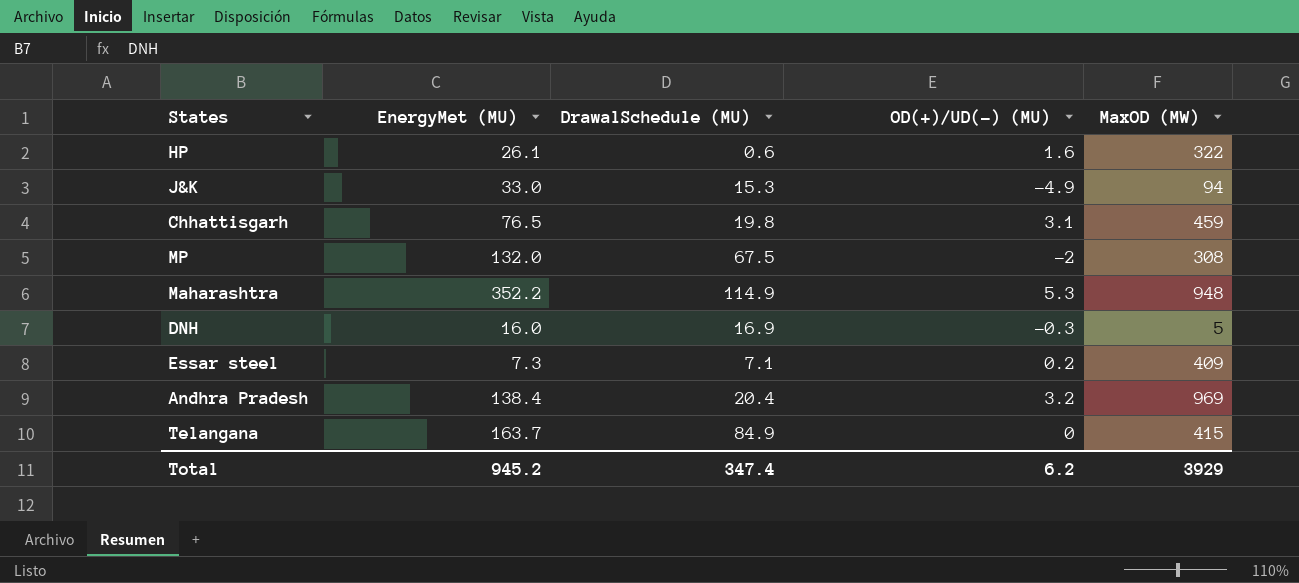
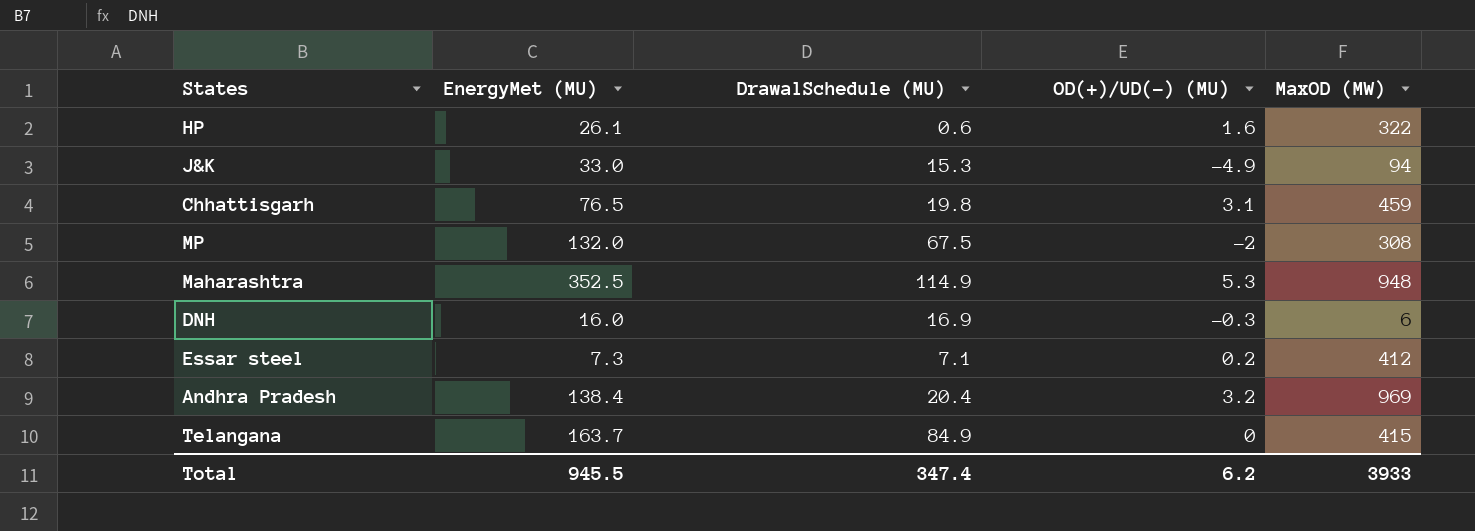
Maharashtra | EnergyMet (MU): 352.2 -> 352.5
DNH | MaxOD (MW): 5 -> 6
Essar steel | MaxOD (MW): 409 -> 412
Total | EnergyMet (MU): 945.2 -> 945.5
Total | MaxOD (MW): 3929 -> 3933

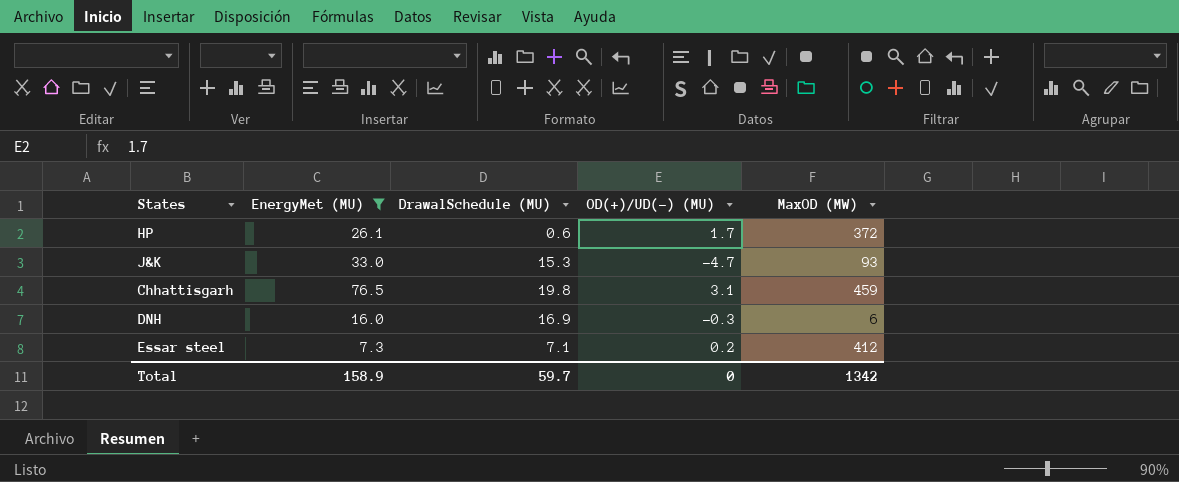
filter: none -> EnergyMet (MU) <= 76.5
HP | OD(+)/UD(-) (MU): 1.6 -> 1.7
HP | MaxOD (MW): 322 -> 372
J&K | OD(+)/UD(-) (MU): -4.9 -> -4.7
J&K | MaxOD (MW): 94 -> 93
Total | EnergyMet (MU): 945.5 -> 158.9
Total | DrawalSchedule (MU): 347.4 -> 59.7
Total | OD(+)/UD(-) (MU): 6.2 -> 0
Total | MaxOD (MW): 3933 -> 1342

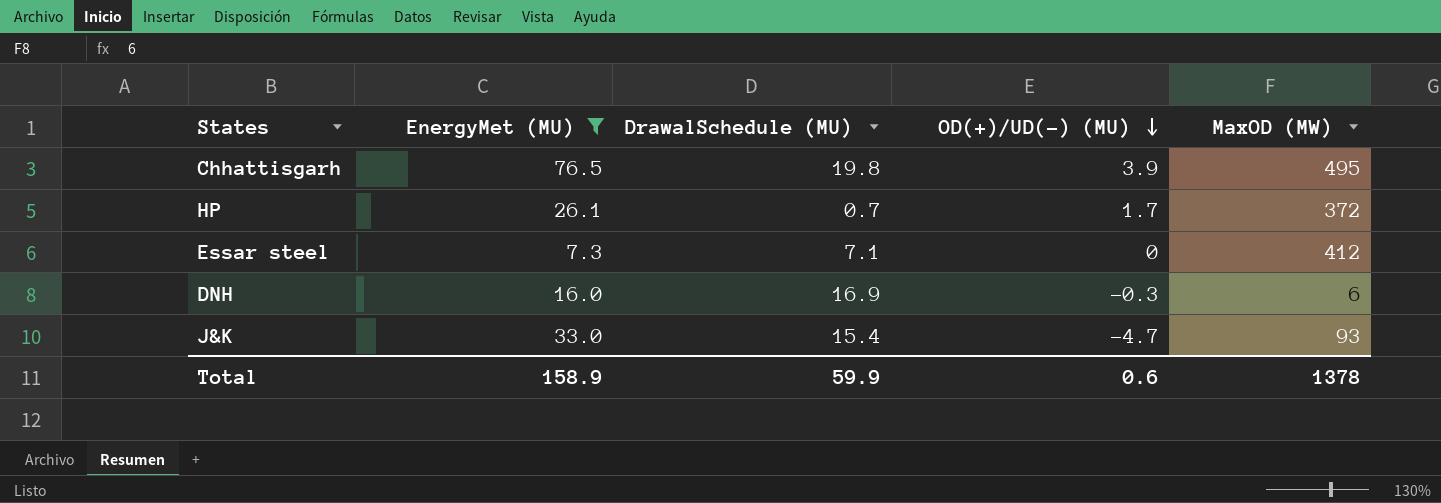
row order: none -> OD(+)/UD(-) (MU) descending
Chhattisgarh | OD(+)/UD(-) (MU): 3.1 -> 3.9
Chhattisgarh | MaxOD (MW): 459 -> 495
HP | DrawalSchedule (MU): 0.6 -> 0.7
Essar steel | OD(+)/UD(-) (MU): 0.2 -> 0
J&K | DrawalSchedule (MU): 15.3 -> 15.4
Total | DrawalSchedule (MU): 59.7 -> 59.9
Total | OD(+)/UD(-) (MU): 0 -> 0.6
Total | MaxOD (MW): 1342 -> 1378

